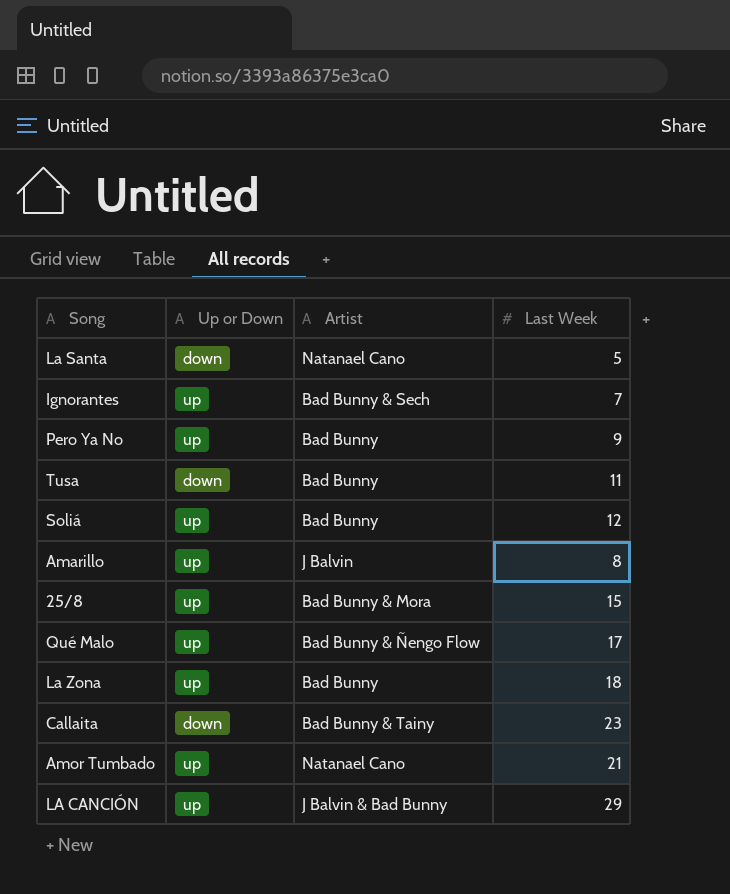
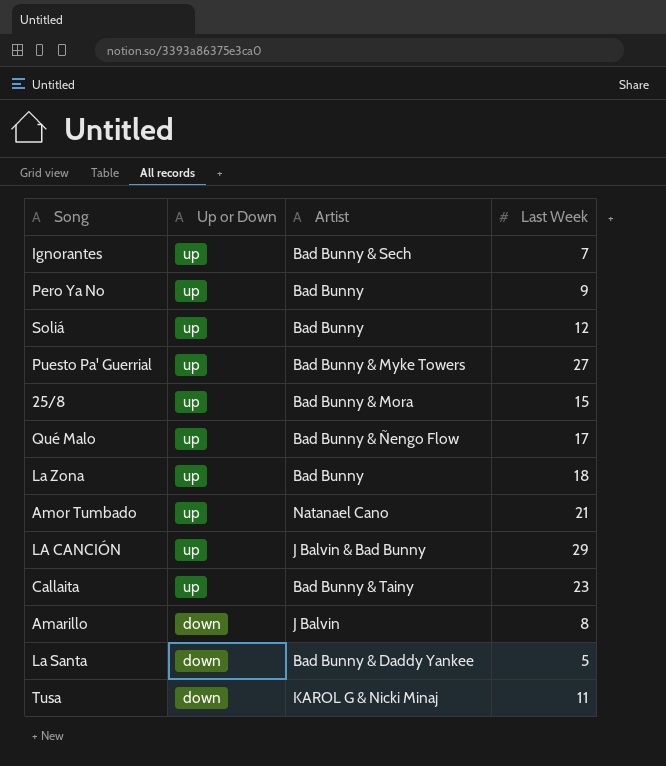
row order: none -> Up or Down descending
row Puesto Pa' Guerrial: none -> up | Bad Bunny & Myke Towers | 27
Callaita | Up or Down: down -> up
Amarillo | Up or Down: up -> down
La Santa | Artist: Natanael Cano -> Bad Bunny & Daddy Yankee
Tusa | Artist: Bad Bunny -> KAROL G & Nicki Minaj

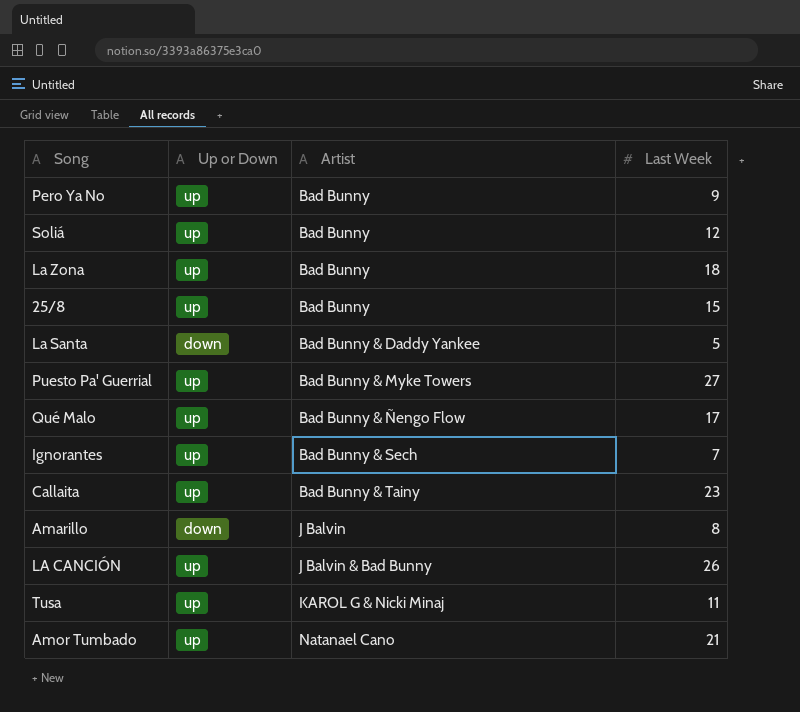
row order: Up or Down descending -> Artist ascending
25/8 | Artist: Bad Bunny & Mora -> Bad Bunny
LA CANCIÓN | Last Week: 29 -> 26
Tusa | Up or Down: down -> up

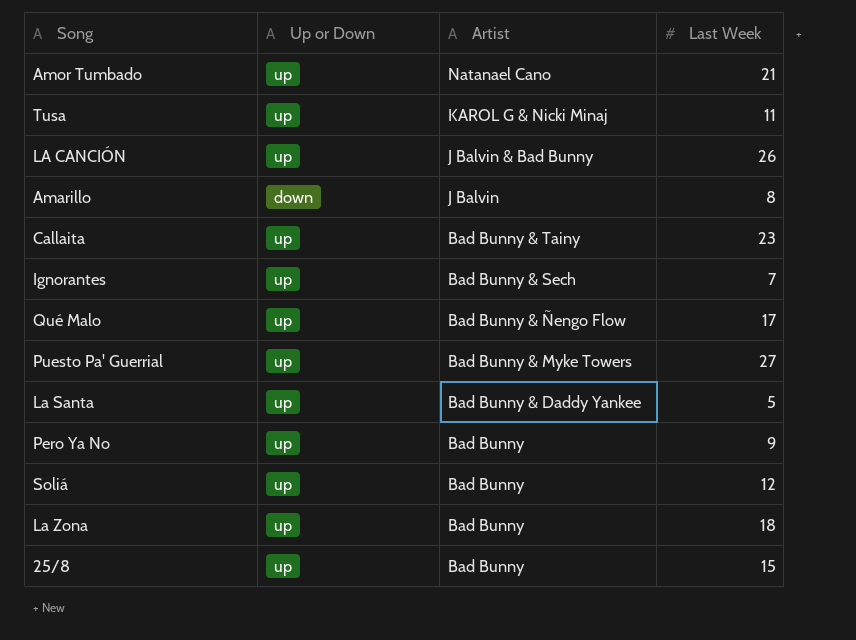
row order: Artist ascending -> Artist descending
La Santa | Up or Down: down -> up

